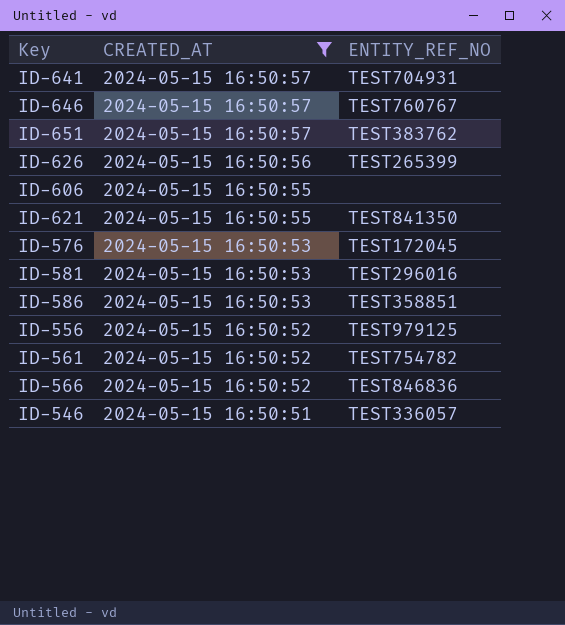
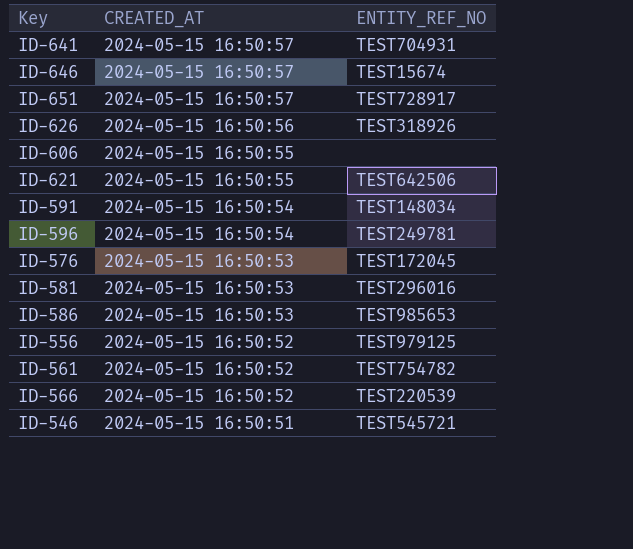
filter: CREATED_AT != 2024-05-15 16:50:54 -> none
ID-646 | ENTITY_REF_NO: TEST760767 -> TEST15674
ID-651 | ENTITY_REF_NO: TEST383762 -> TEST728917
ID-626 | ENTITY_REF_NO: TEST265399 -> TEST318926
ID-621 | ENTITY_REF_NO: TEST841350 -> TEST642506
ID-586 | ENTITY_REF_NO: TEST358851 -> TEST985653
ID-566 | ENTITY_REF_NO: TEST846836 -> TEST220539
ID-546 | ENTITY_REF_NO: TEST336057 -> TEST545721

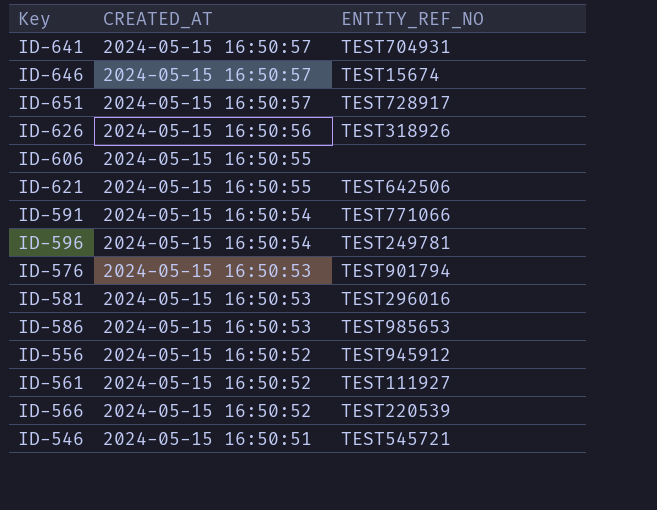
ID-591 | ENTITY_REF_NO: TEST148034 -> TEST771066
ID-576 | ENTITY_REF_NO: TEST172045 -> TEST901794
ID-556 | ENTITY_REF_NO: TEST979125 -> TEST945912
ID-561 | ENTITY_REF_NO: TEST754782 -> TEST111927

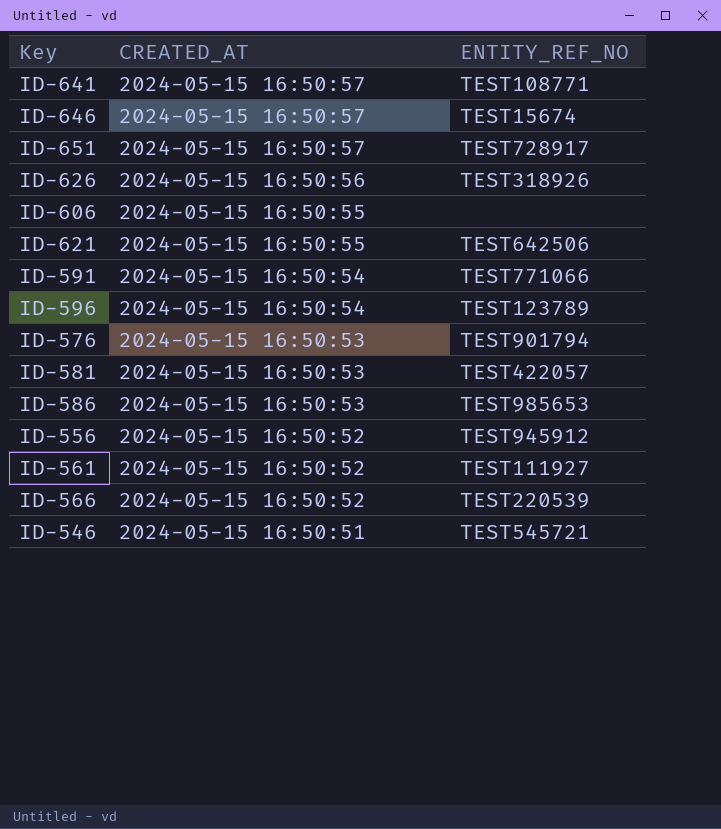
ID-641 | ENTITY_REF_NO: TEST704931 -> TEST108771
ID-596 | ENTITY_REF_NO: TEST249781 -> TEST123789
ID-581 | ENTITY_REF_NO: TEST296016 -> TEST422057

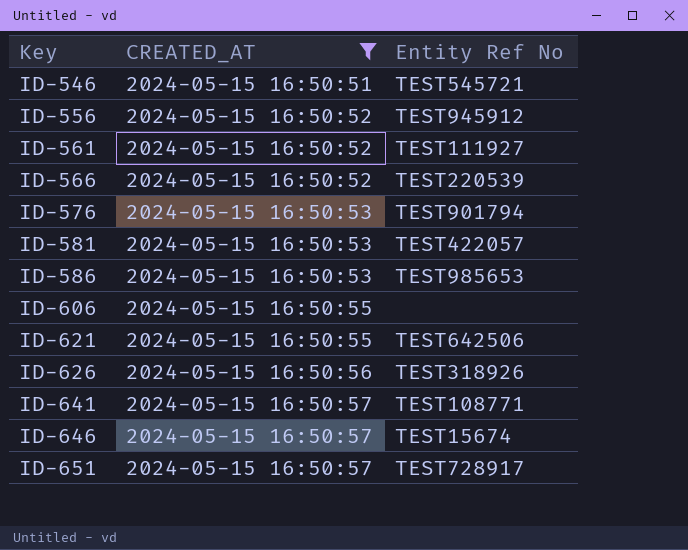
filter: none -> CREATED_AT != 2024-05-15 16:50:54
row order: CREATED_AT descending -> Key ascending
column name: ENTITY_REF_NO -> Entity Ref No

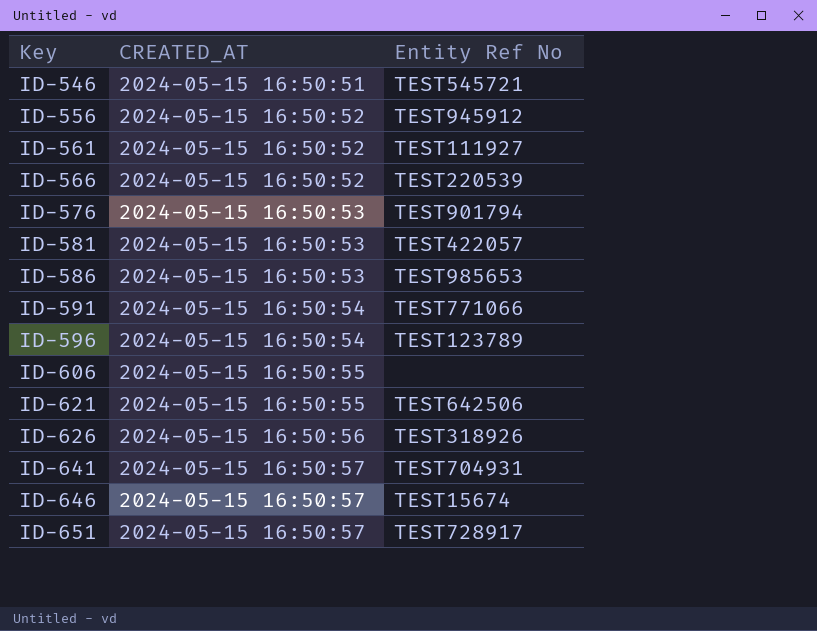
filter: CREATED_AT != 2024-05-15 16:50:54 -> none
ID-641 | Entity Ref No: TEST108771 -> TEST704931

